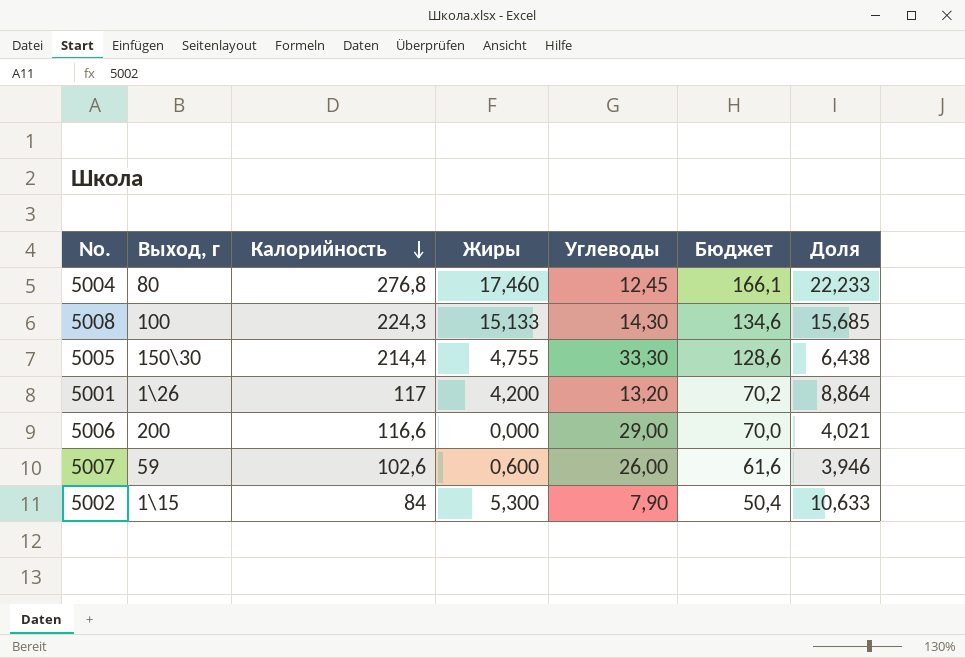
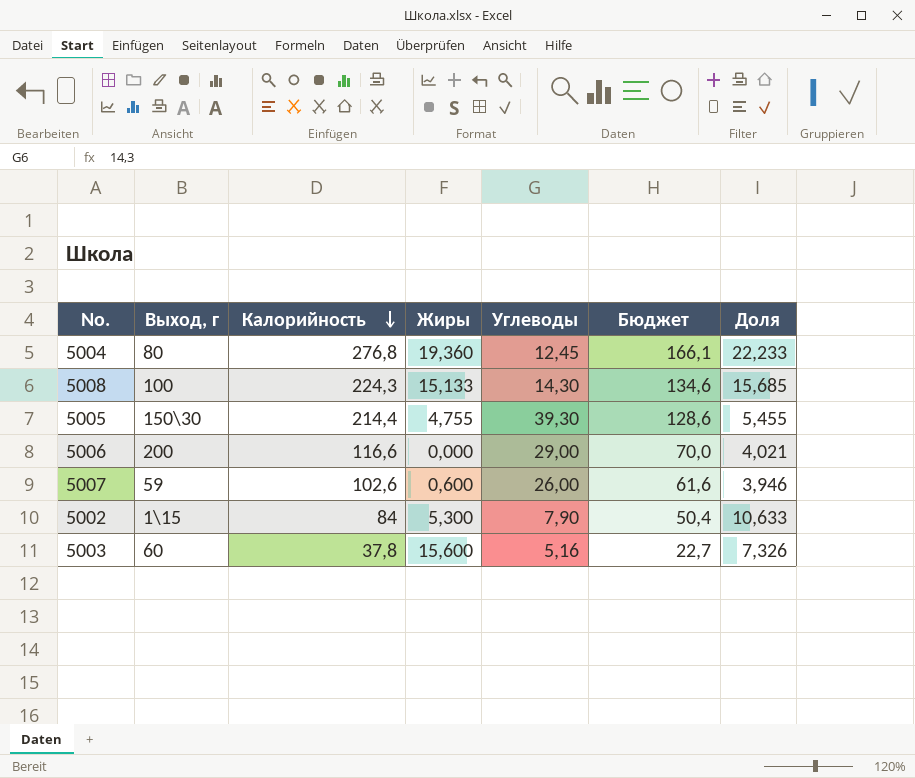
row 5001: 1\26 | 117 | 4,200 | 13,20 | 70,2 | 8,864 -> none
5004 | Жиры: 17,460 -> 19,360
5005 | Углеводы: 33,30 -> 39,30
5005 | Доля: 6,438 -> 5,455
row 5003: none -> 60 | 37,8 | 15,600 | 5,16 | 22,7 | 7,326

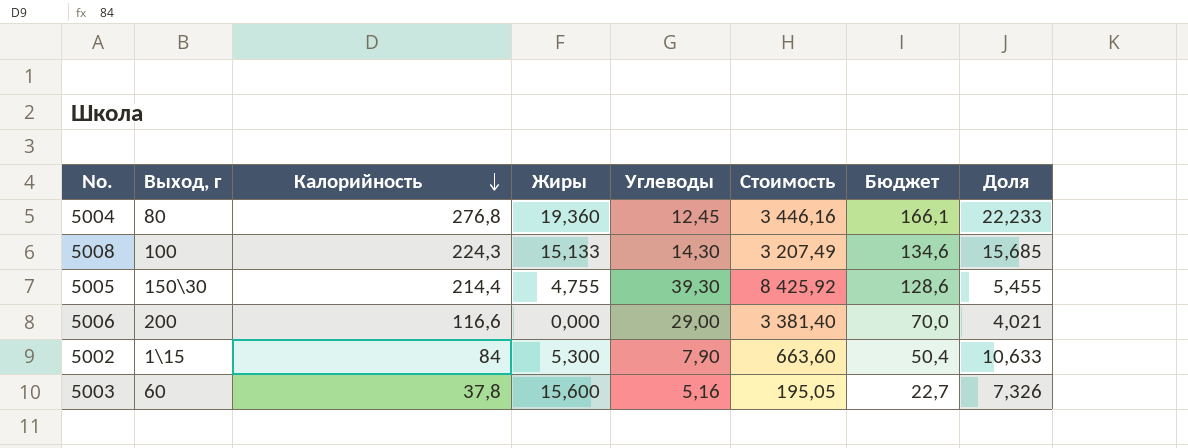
column Стоимость | formula: none -> [Калорийность] * [Углеводы]
row 5007: 59 | 102,6 | 0,600 | 26,00 | 61,6 | 3,946 -> none

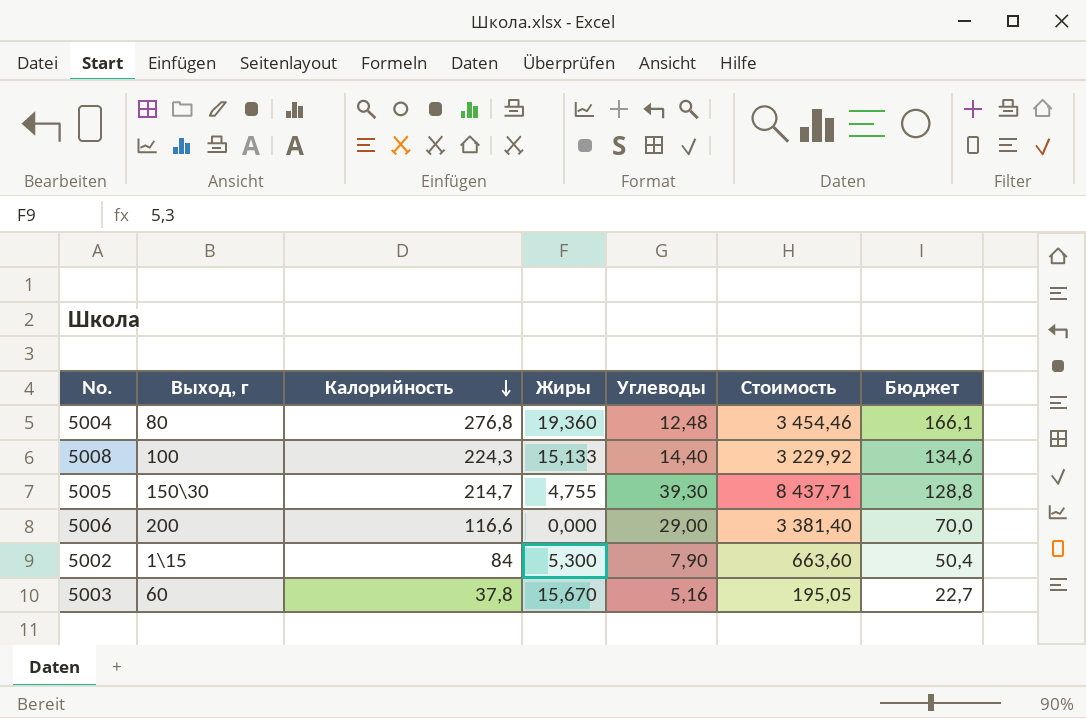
column Доля | formula: [Калорийность] / [Углеводы] -> none
5004 | Углеводы: 12,45 -> 12,48
5004 | Стоимость: 3 446,16 -> 3 454,46
5008 | Углеводы: 14,30 -> 14,40
5008 | Стоимость: 3 207,49 -> 3 229,92
5005 | Калорийность: 214,4 -> 214,7
5005 | Стоимость: 8 425,92 -> 8 437,71
5005 | Бюджет: 128,6 -> 128,8
5003 | Жиры: 15,600 -> 15,670

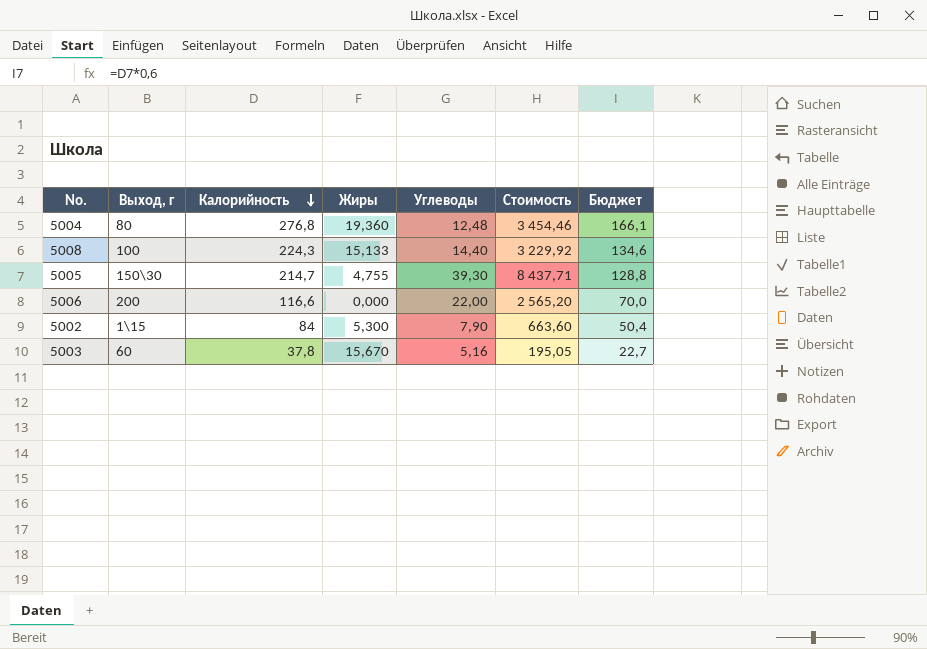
5006 | Углеводы: 29,00 -> 22,00
5006 | Стоимость: 3 381,40 -> 2 565,20

